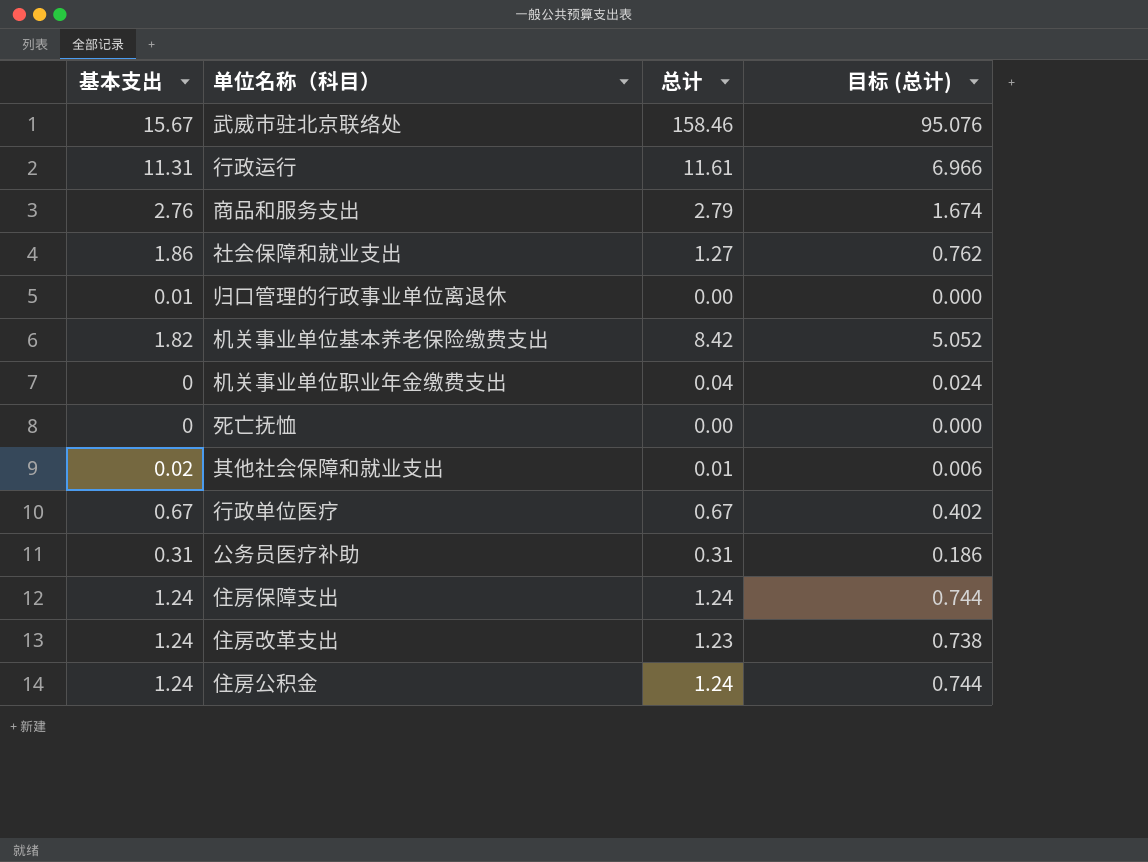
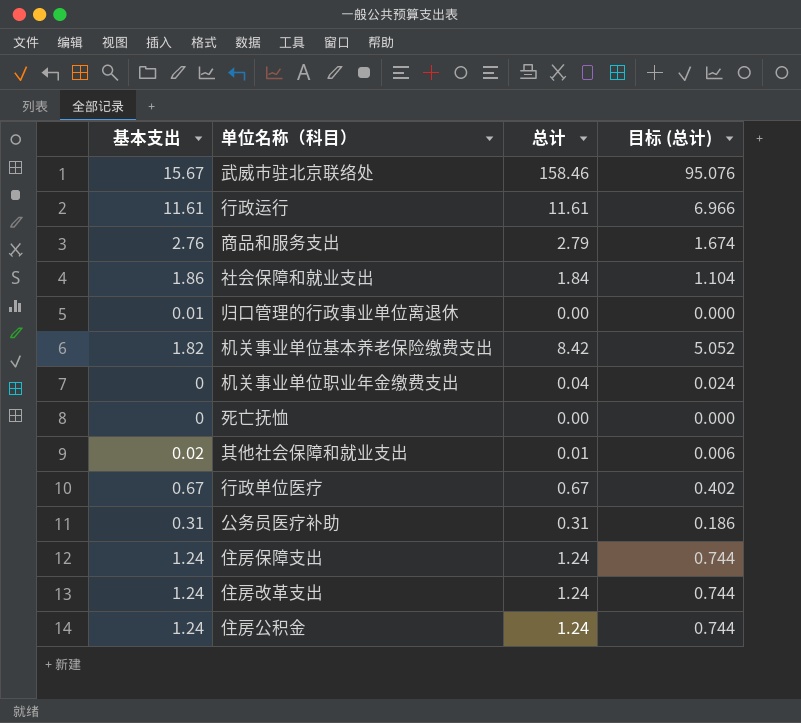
行政运行 | 基本支出: 11.31 -> 11.61
社会保障和就业支出 | 总计: 1.27 -> 1.84
社会保障和就业支出 | 目标 (总计): 0.762 -> 1.104
住房改革支出 | 总计: 1.23 -> 1.24
住房改革支出 | 目标 (总计): 0.738 -> 0.744

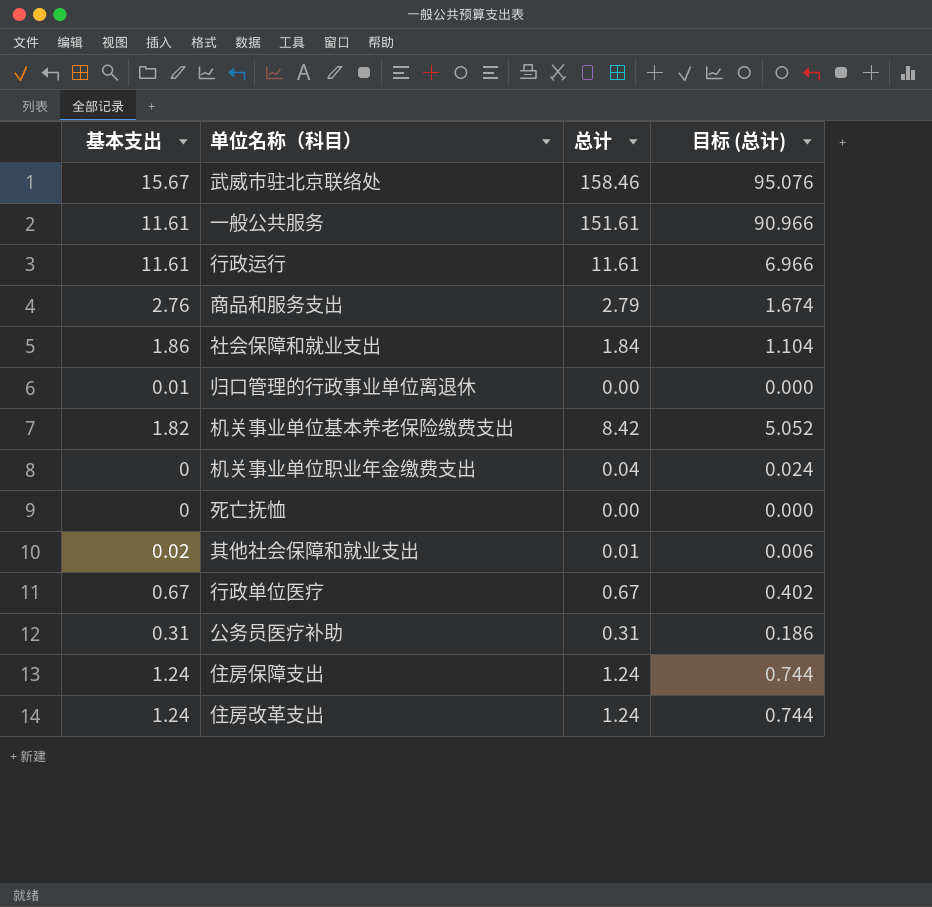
row 住房公积金: 1.24 | 1.24 | 0.744 -> none
row 一般公共服务: none -> 11.61 | 151.61 | 90.966

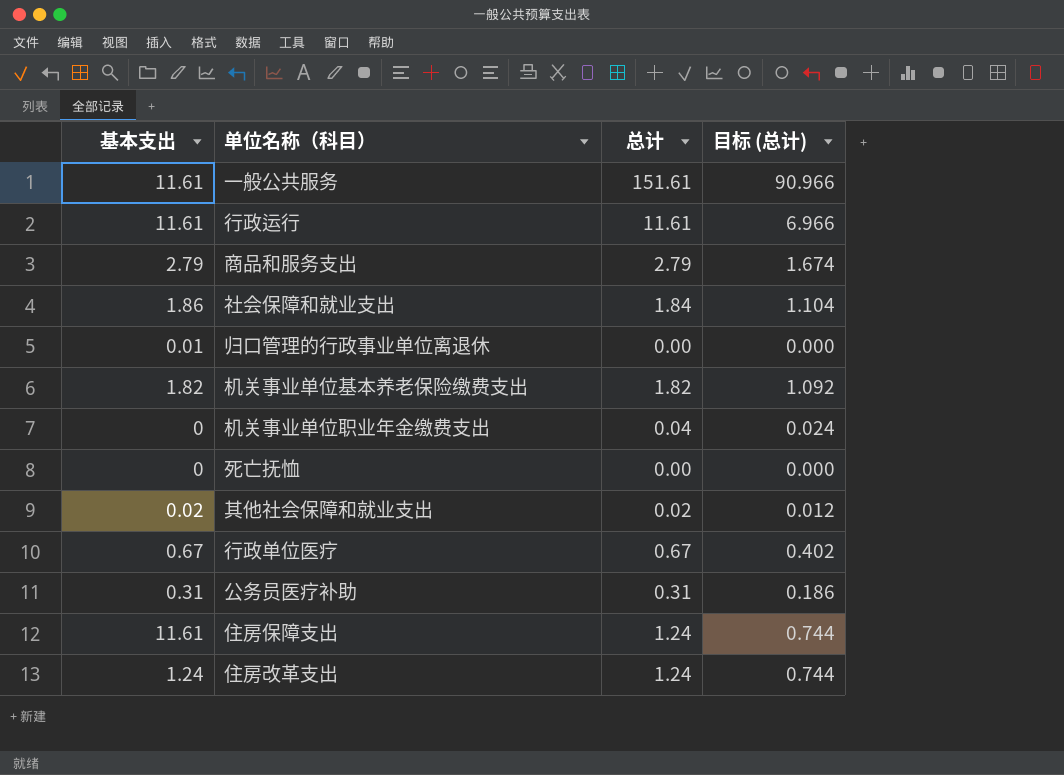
row 武威市驻北京联络处: 15.67 | 158.46 | 95.076 -> none
商品和服务支出 | 基本支出: 2.76 -> 2.79
机关事业单位基本养老保险缴费支出 | 总计: 8.42 -> 1.82
机关事业单位基本养老保险缴费支出 | 目标 (总计): 5.052 -> 1.092
其他社会保障和就业支出 | 总计: 0.01 -> 0.02
其他社会保障和就业支出 | 目标 (总计): 0.006 -> 0.012
住房保障支出 | 基本支出: 1.24 -> 11.61

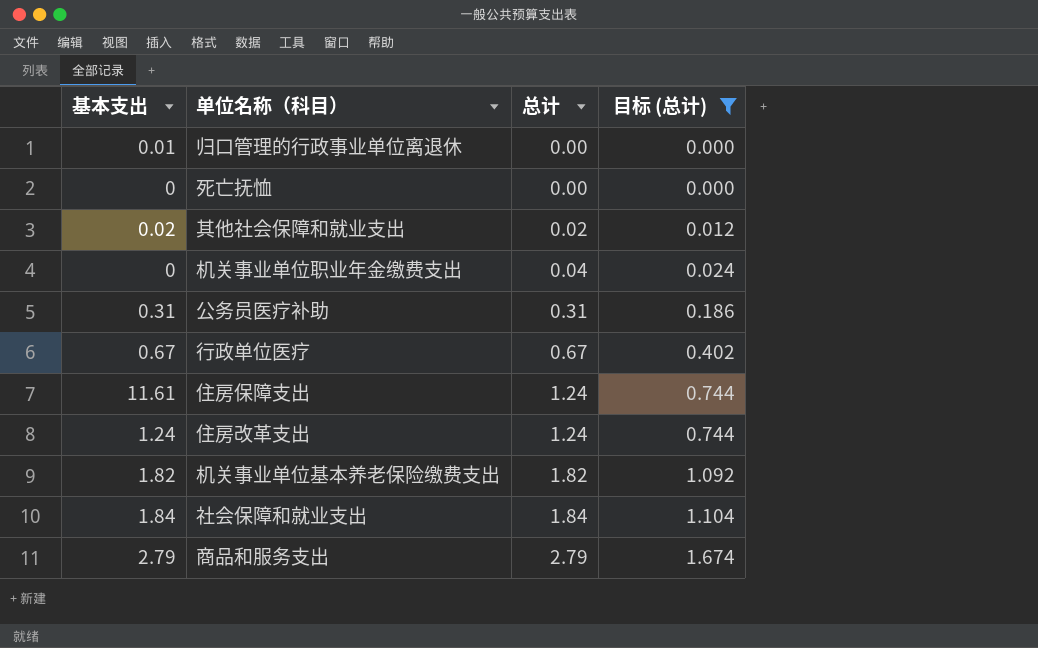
filter: none -> 目标 (总计) <= 1.674
row order: none -> 总计 ascending
社会保障和就业支出 | 基本支出: 1.86 -> 1.84

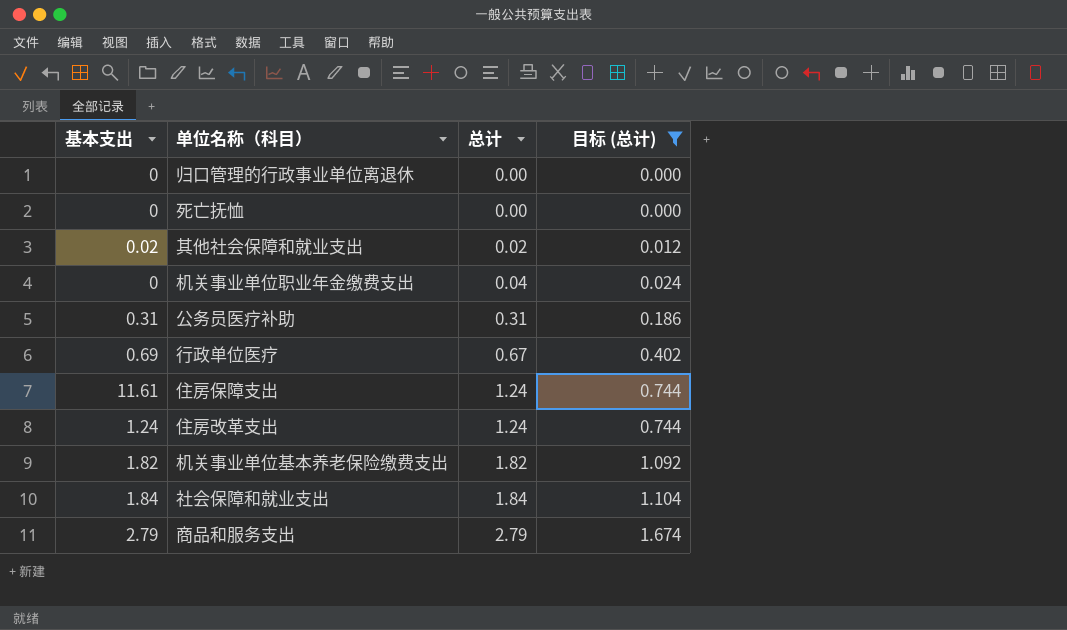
归口管理的行政事业单位离退休 | 基本支出: 0.01 -> 0
行政单位医疗 | 基本支出: 0.67 -> 0.69

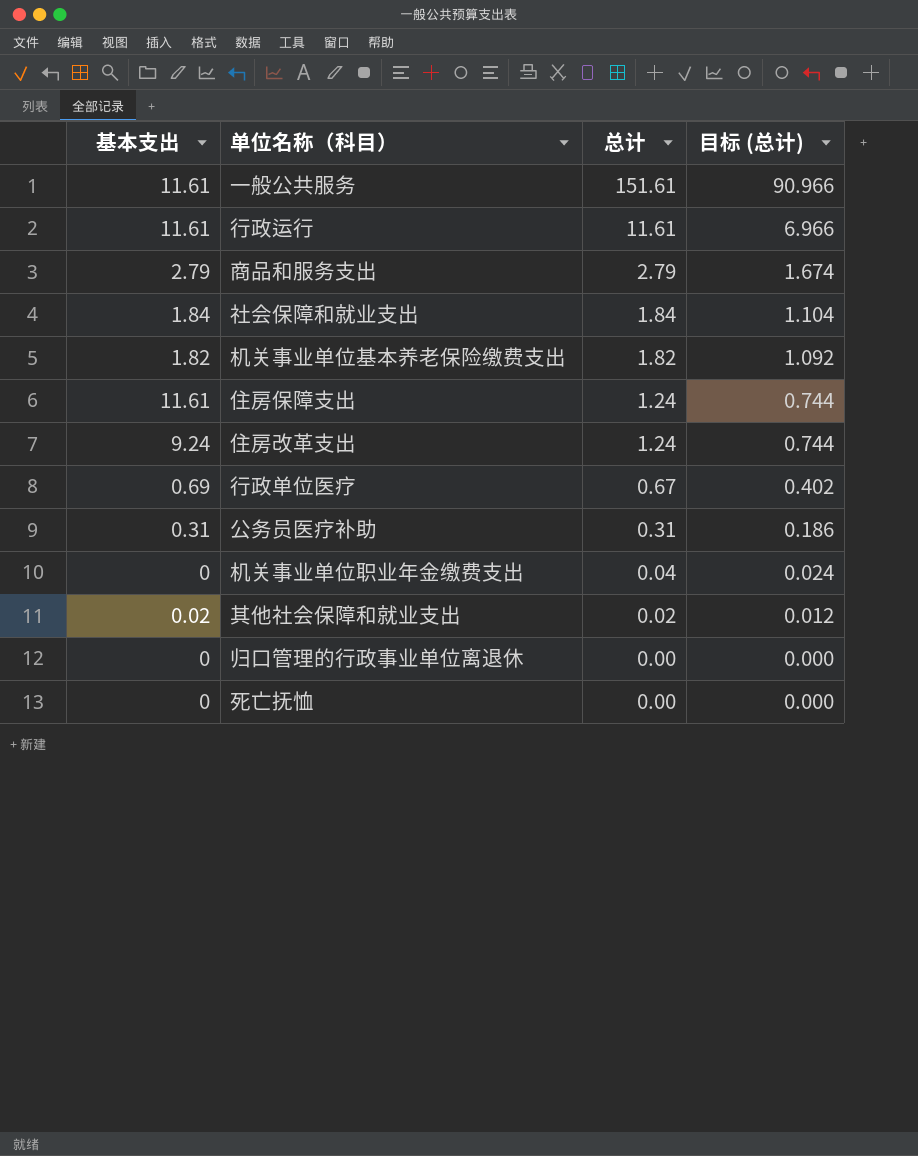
filter: 目标 (总计) <= 1.674 -> none
row order: 总计 ascending -> 总计 descending
住房改革支出 | 基本支出: 1.24 -> 9.24

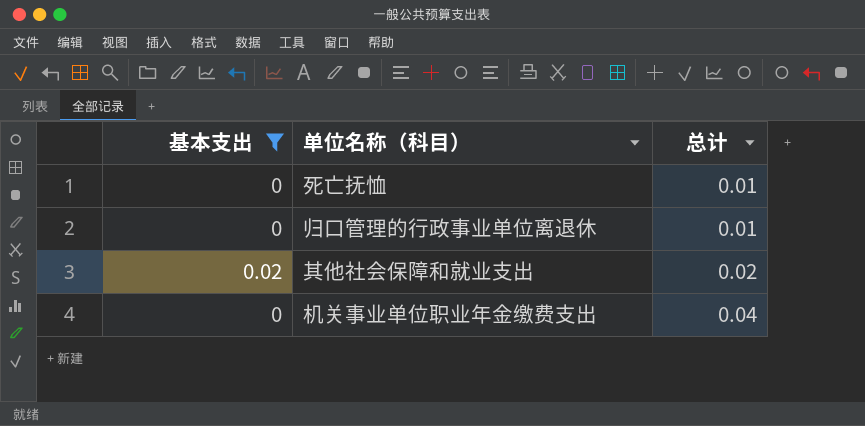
filter: none -> 基本支出 <= 0.02
row order: 总计 descending -> 总计 ascending
column 目标 (总计) | formula: [总计] * 0.6 -> none
死亡抚恤 | 总计: 0.00 -> 0.01
归口管理的行政事业单位离退休 | 总计: 0.00 -> 0.01

